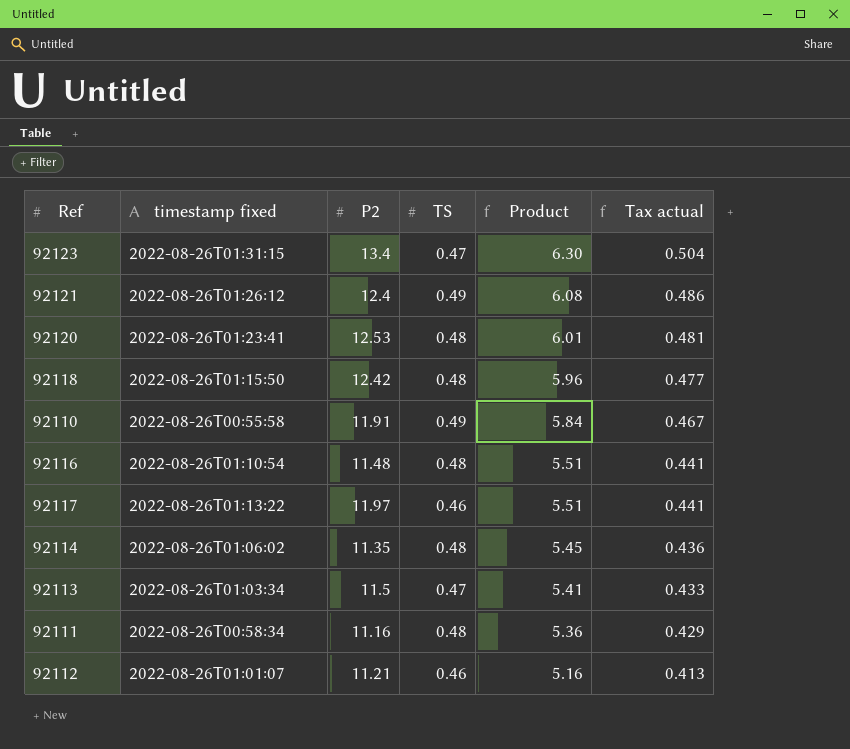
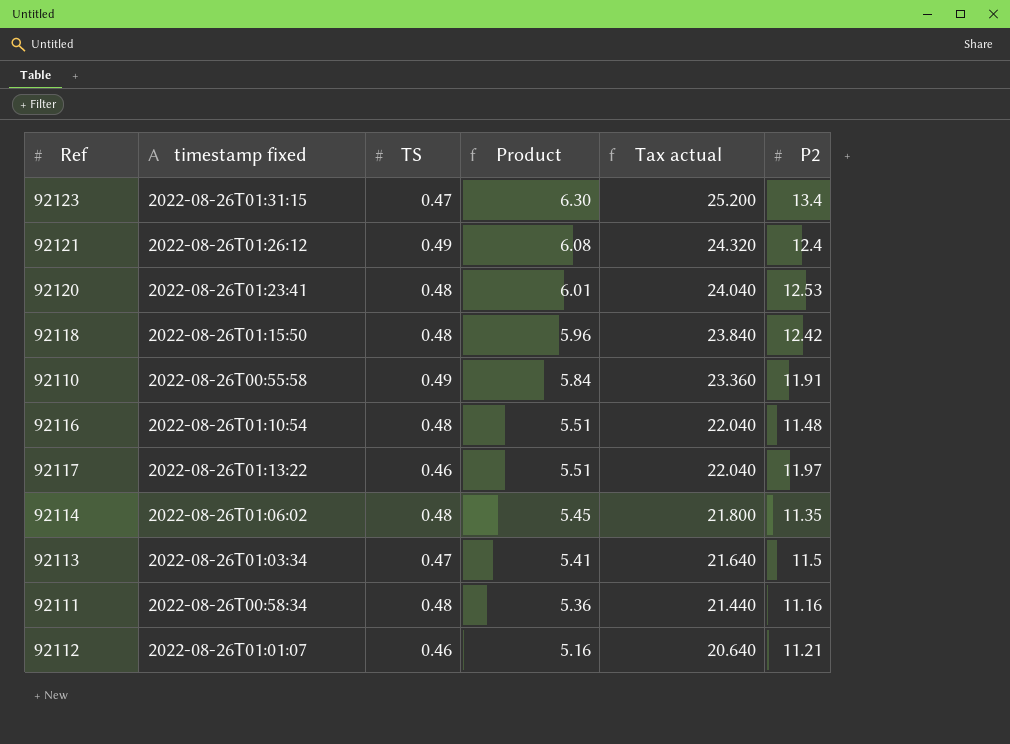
column Tax actual | formula: [Product] * 0.08 -> [Product] * 4
column P2 | position: 3 -> 6

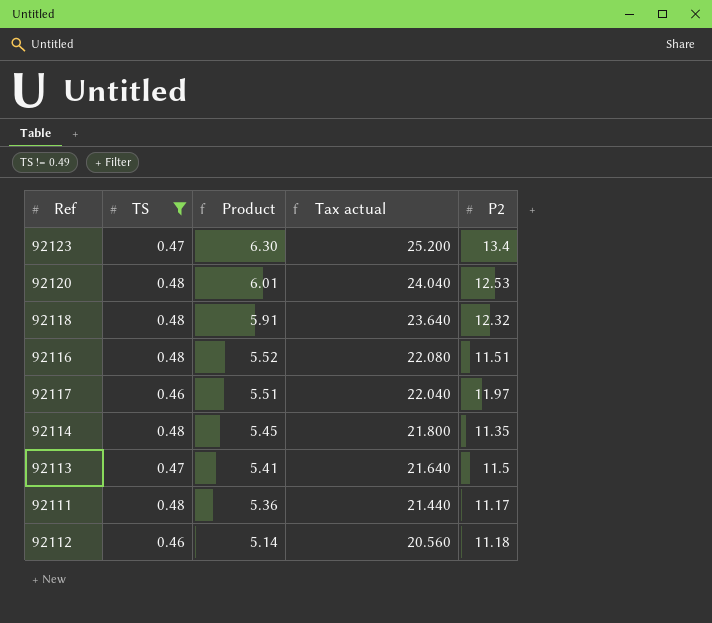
filter: none -> TS != 0.49
column timestamp fixed | position: 2 -> none
92118 | Product: 5.96 -> 5.91
92118 | Tax actual: 23.840 -> 23.640
92118 | P2: 12.42 -> 12.32
92116 | Product: 5.51 -> 5.52
92116 | Tax actual: 22.040 -> 22.080
92116 | P2: 11.48 -> 11.51
92111 | P2: 11.16 -> 11.17
92112 | Product: 5.16 -> 5.14
92112 | Tax actual: 20.640 -> 20.560
92112 | P2: 11.21 -> 11.18

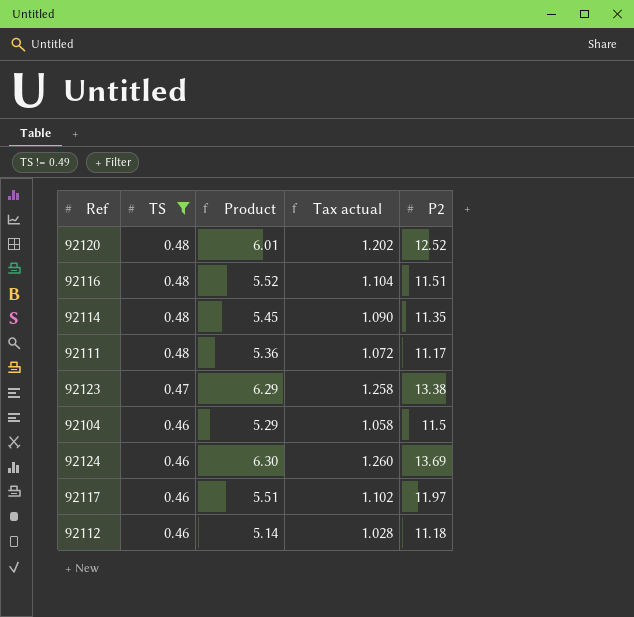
row order: Product descending -> TS descending
column Tax actual | formula: [Product] * 4 -> [Product] * 0.2
row 92118: 0.48 | 5.91 | 23.640 | 12.32 -> none
row 92113: 0.47 | 5.41 | 21.640 | 11.5 -> none
92120 | P2: 12.53 -> 12.52
92123 | Product: 6.30 -> 6.29
92123 | P2: 13.4 -> 13.38
row 92104: none -> 0.46 | 5.29 | 1.058 | 11.5
row 92124: none -> 0.46 | 6.30 | 1.260 | 13.69

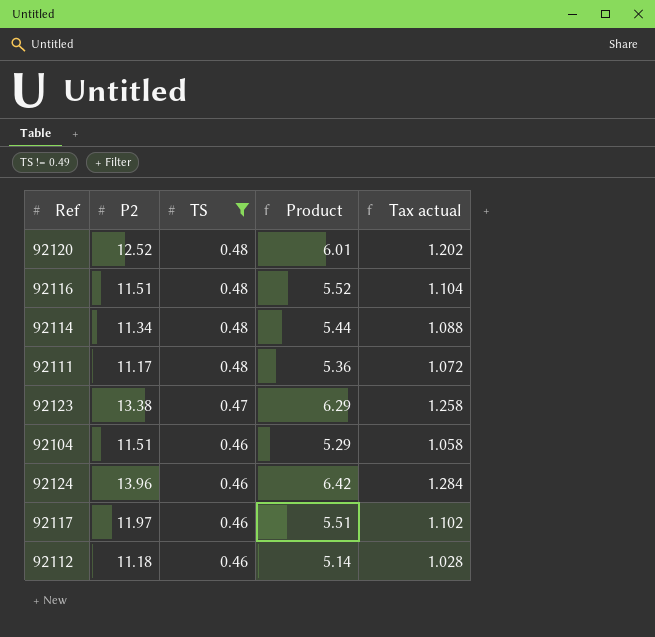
column P2 | position: 5 -> 2
92114 | P2: 11.35 -> 11.34
92114 | Product: 5.45 -> 5.44
92114 | Tax actual: 1.090 -> 1.088
92104 | P2: 11.5 -> 11.51
92124 | P2: 13.69 -> 13.96
92124 | Product: 6.30 -> 6.42
92124 | Tax actual: 1.260 -> 1.284

